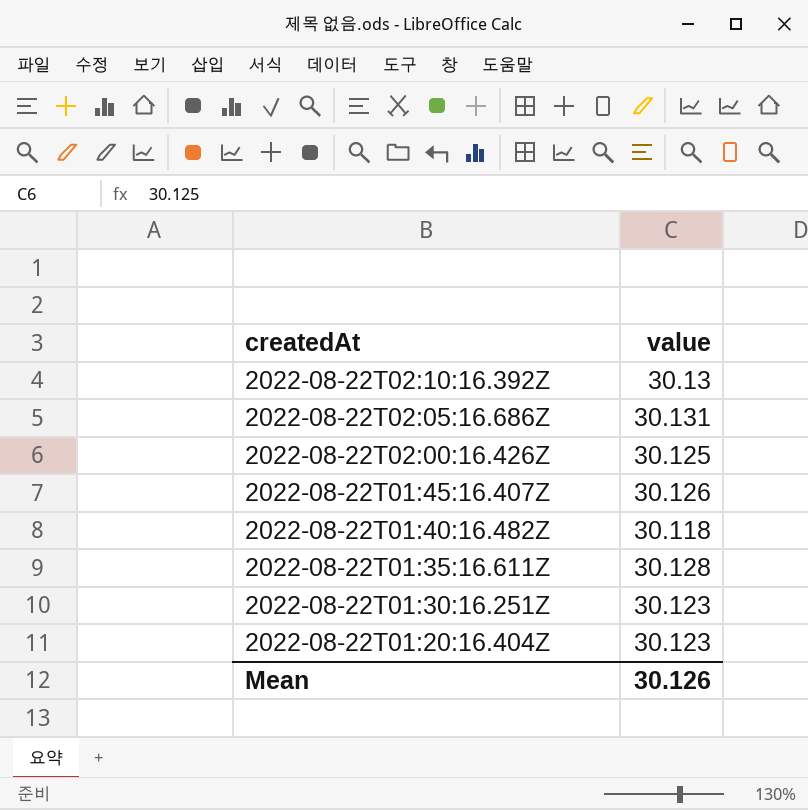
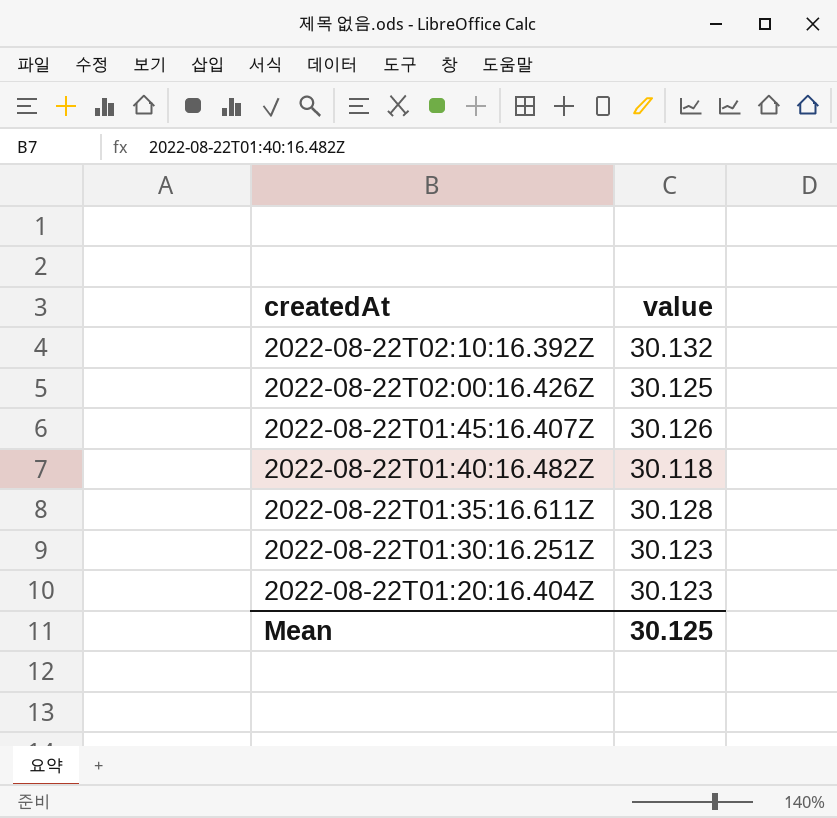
row 2022-08-22T02:05:16.686Z: 30.131 -> none
2022-08-22T02:10:16.392Z | value: 30.13 -> 30.132
Mean | value: 30.126 -> 30.125

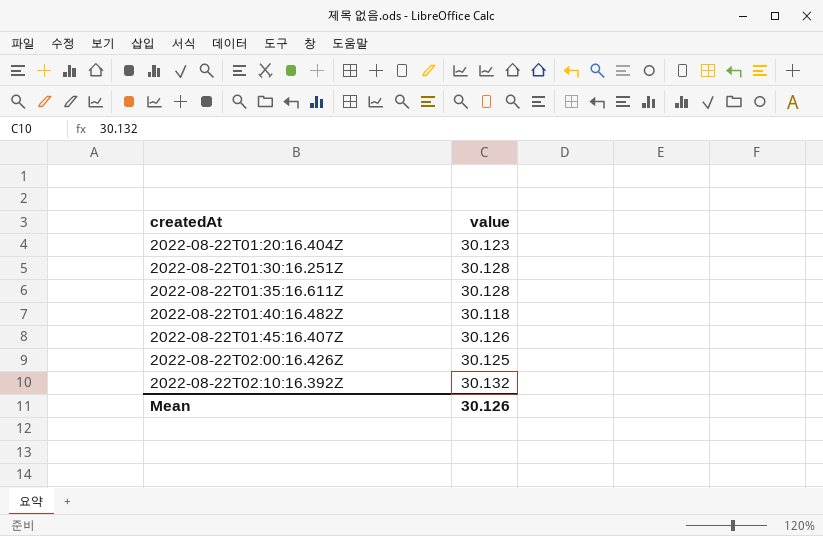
row order: createdAt descending -> createdAt ascending
2022-08-22T01:30:16.251Z | value: 30.123 -> 30.128
Mean | value: 30.125 -> 30.126

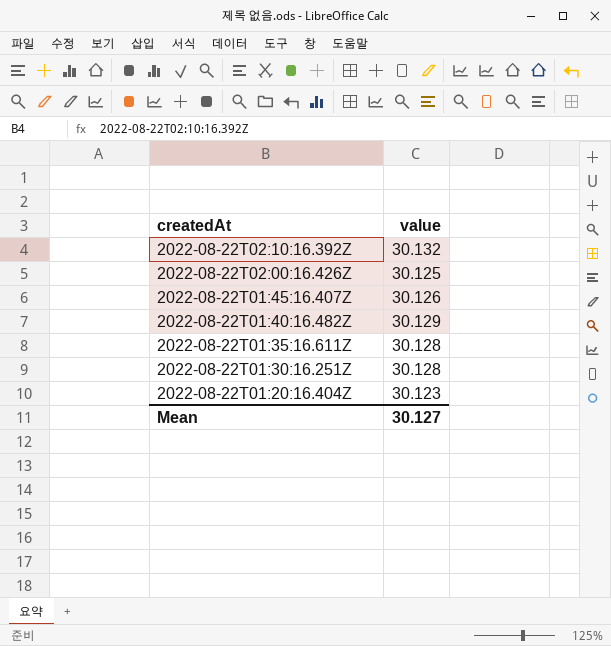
row order: createdAt ascending -> createdAt descending
2022-08-22T01:40:16.482Z | value: 30.118 -> 30.129
Mean | value: 30.126 -> 30.127

